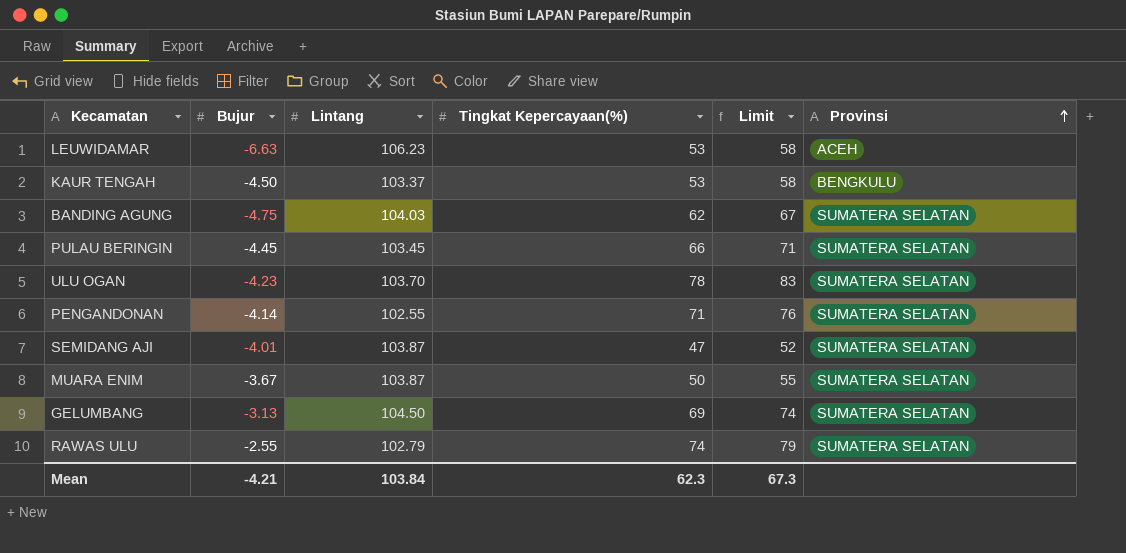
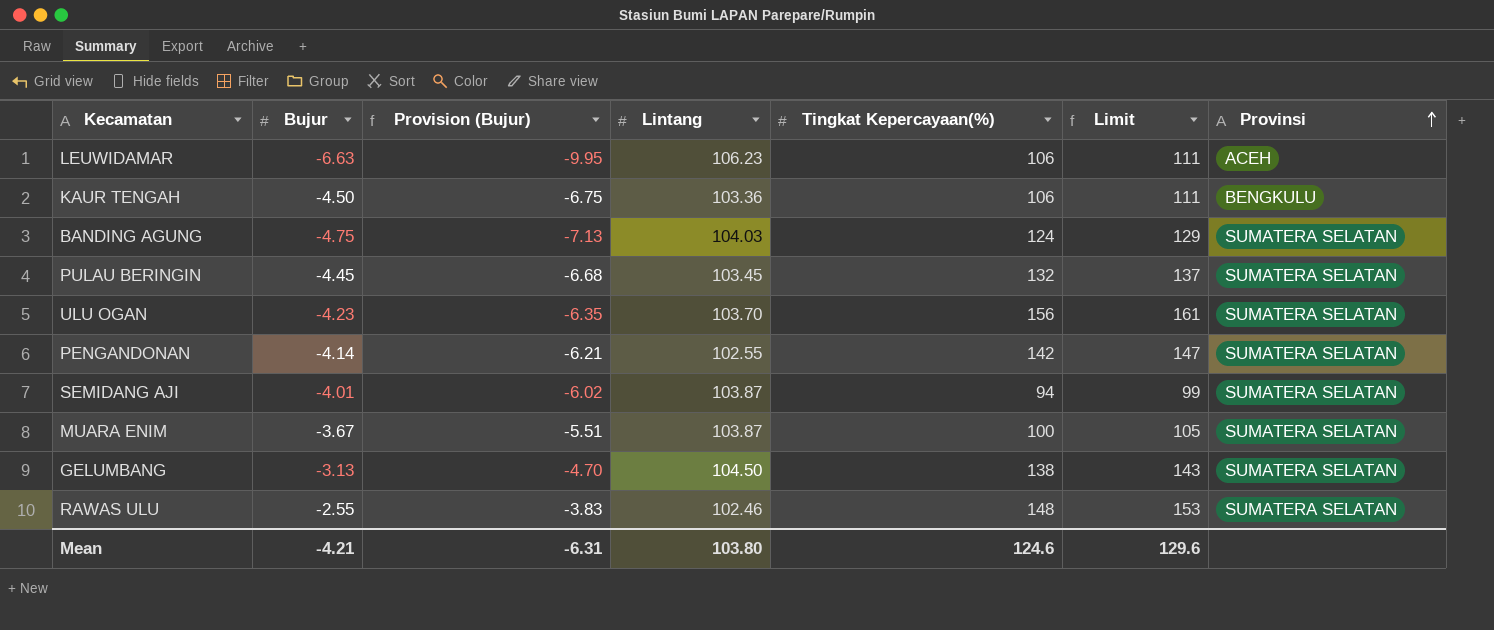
column Provision (Bujur) | formula: none -> [Bujur] * 1.5
LEUWIDAMAR | Tingkat Kepercayaan(%): 53 -> 106
LEUWIDAMAR | Limit: 58 -> 111
KAUR TENGAH | Lintang: 103.37 -> 103.36
KAUR TENGAH | Tingkat Kepercayaan(%): 53 -> 106
KAUR TENGAH | Limit: 58 -> 111
BANDING AGUNG | Tingkat Kepercayaan(%): 62 -> 124
BANDING AGUNG | Limit: 67 -> 129
PULAU BERINGIN | Tingkat Kepercayaan(%): 66 -> 132
PULAU BERINGIN | Limit: 71 -> 137
ULU OGAN | Tingkat Kepercayaan(%): 78 -> 156
ULU OGAN | Limit: 83 -> 161
PENGANDONAN | Tingkat Kepercayaan(%): 71 -> 142
PENGANDONAN | Limit: 76 -> 147
SEMIDANG AJI | Tingkat Kepercayaan(%): 47 -> 94
SEMIDANG AJI | Limit: 52 -> 99
MUARA ENIM | Tingkat Kepercayaan(%): 50 -> 100
MUARA ENIM | Limit: 55 -> 105
GELUMBANG | Tingkat Kepercayaan(%): 69 -> 138
GELUMBANG | Limit: 74 -> 143
RAWAS ULU | Lintang: 102.79 -> 102.46
RAWAS ULU | Tingkat Kepercayaan(%): 74 -> 148
RAWAS ULU | Limit: 79 -> 153
Mean | Lintang: 103.84 -> 103.80
Mean | Tingkat Kepercayaan(%): 62.3 -> 124.6
Mean | Limit: 67.3 -> 129.6

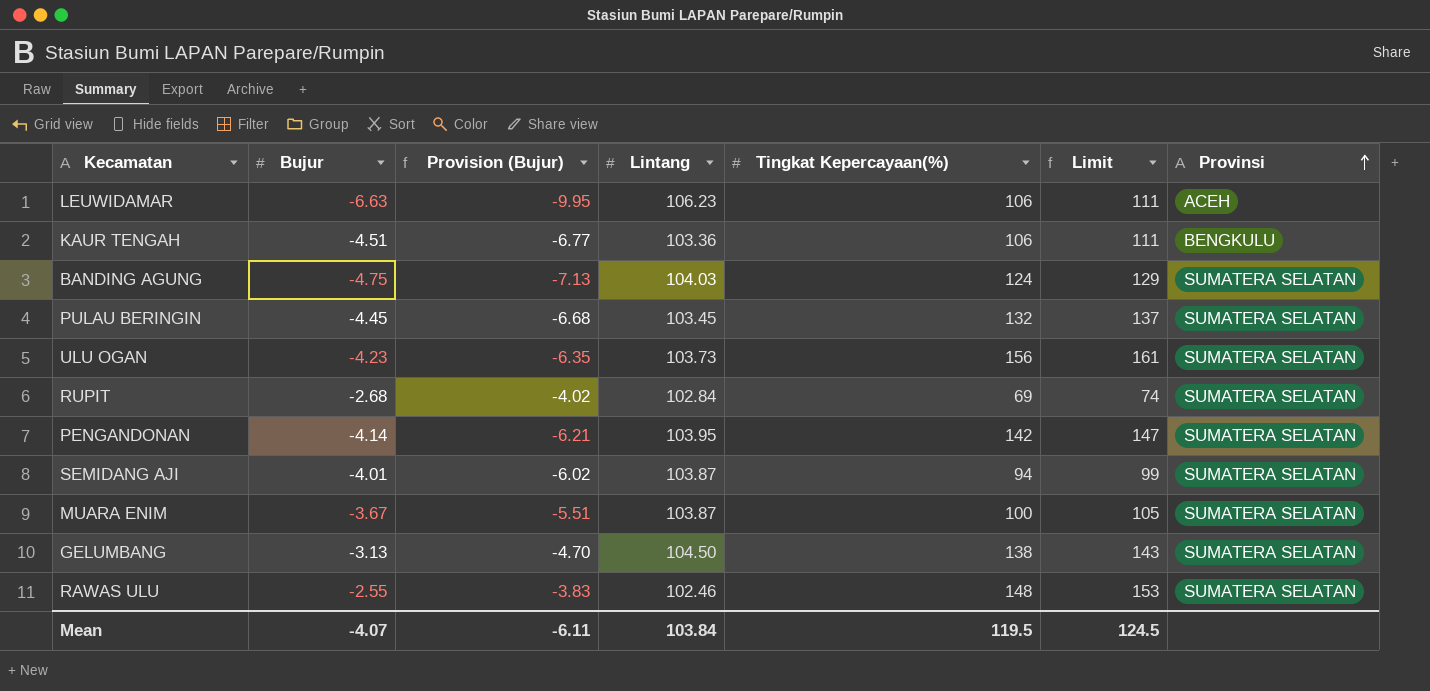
KAUR TENGAH | Bujur: -4.50 -> -4.51
KAUR TENGAH | Provision (Bujur): -6.75 -> -6.77
ULU OGAN | Lintang: 103.70 -> 103.73
row RUPIT: none -> -2.68 | -4.02 | 102.84 | 69 | 74 | SUMATERA SELATAN
PENGANDONAN | Lintang: 102.55 -> 103.95
Mean | Bujur: -4.21 -> -4.07
Mean | Provision (Bujur): -6.31 -> -6.11
Mean | Lintang: 103.80 -> 103.84
Mean | Tingkat Kepercayaan(%): 124.6 -> 119.5
Mean | Limit: 129.6 -> 124.5

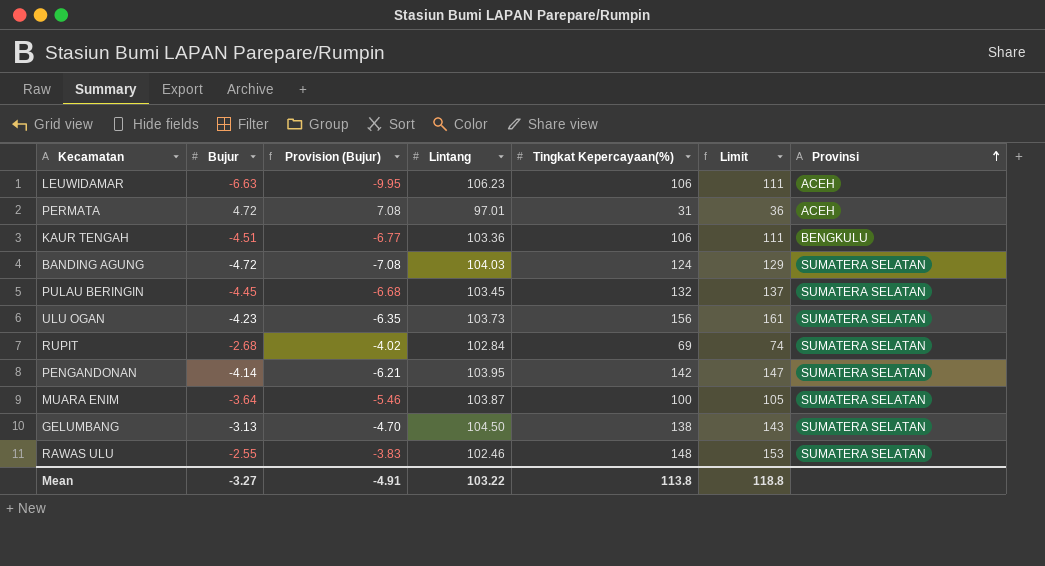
row SEMIDANG AJI: -4.01 | -6.02 | 103.87 | 94 | 99 | SUMATERA SELATAN -> none
row PERMATA: none -> 4.72 | 7.08 | 97.01 | 31 | 36 | ACEH
BANDING AGUNG | Bujur: -4.75 -> -4.72
BANDING AGUNG | Provision (Bujur): -7.13 -> -7.08
MUARA ENIM | Bujur: -3.67 -> -3.64
MUARA ENIM | Provision (Bujur): -5.51 -> -5.46
Mean | Bujur: -4.07 -> -3.27
Mean | Provision (Bujur): -6.11 -> -4.91
Mean | Lintang: 103.84 -> 103.22
Mean | Tingkat Kepercayaan(%): 119.5 -> 113.8
Mean | Limit: 124.5 -> 118.8

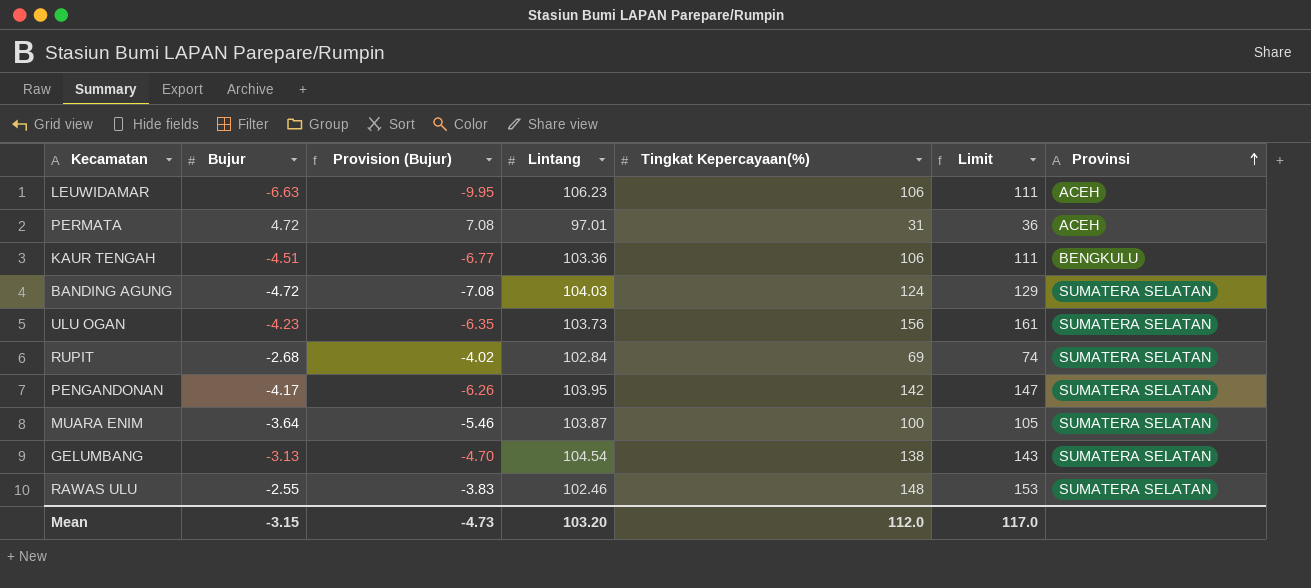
row PULAU BERINGIN: -4.45 | -6.68 | 103.45 | 132 | 137 | SUMATERA SELATAN -> none
PENGANDONAN | Bujur: -4.14 -> -4.17
PENGANDONAN | Provision (Bujur): -6.21 -> -6.26
GELUMBANG | Lintang: 104.50 -> 104.54
Mean | Bujur: -3.27 -> -3.15
Mean | Provision (Bujur): -4.91 -> -4.73
Mean | Lintang: 103.22 -> 103.20
Mean | Tingkat Kepercayaan(%): 113.8 -> 112.0
Mean | Limit: 118.8 -> 117.0

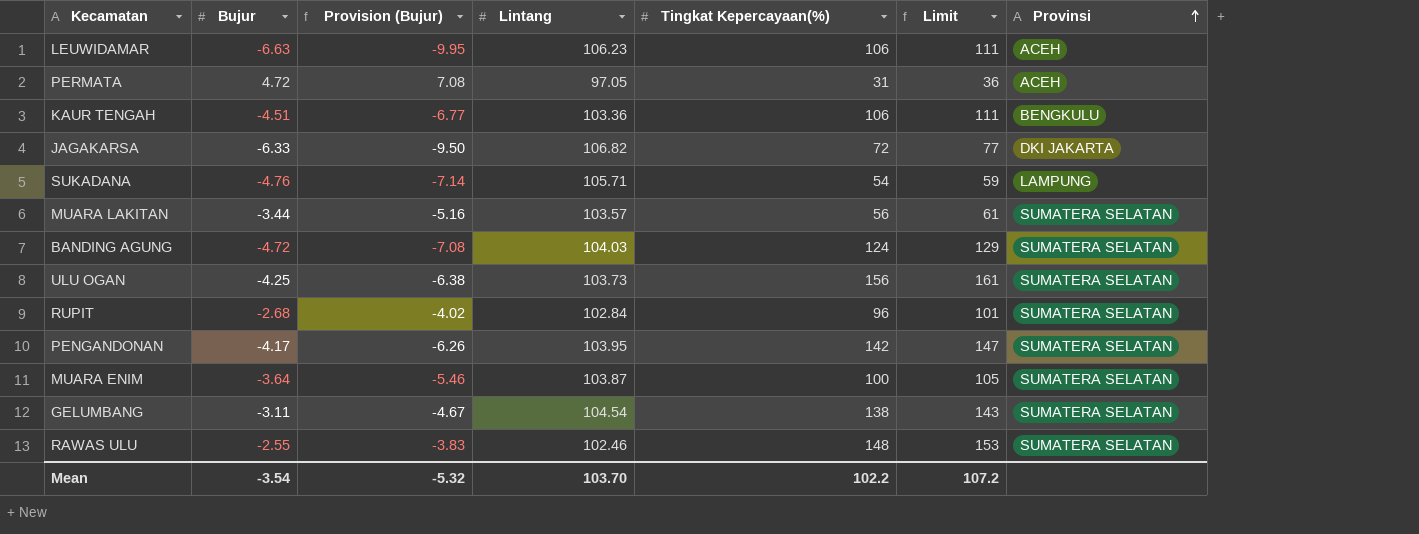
PERMATA | Lintang: 97.01 -> 97.05
row JAGAKARSA: none -> -6.33 | -9.50 | 106.82 | 72 | 77 | DKI JAKARTA
row SUKADANA: none -> -4.76 | -7.14 | 105.71 | 54 | 59 | LAMPUNG
row MUARA LAKITAN: none -> -3.44 | -5.16 | 103.57 | 56 | 61 | SUMATERA SELATAN
ULU OGAN | Bujur: -4.23 -> -4.25
ULU OGAN | Provision (Bujur): -6.35 -> -6.38
RUPIT | Tingkat Kepercayaan(%): 69 -> 96
RUPIT | Limit: 74 -> 101
GELUMBANG | Bujur: -3.13 -> -3.11
GELUMBANG | Provision (Bujur): -4.70 -> -4.67
Mean | Bujur: -3.15 -> -3.54
Mean | Provision (Bujur): -4.73 -> -5.32
Mean | Lintang: 103.20 -> 103.70
Mean | Tingkat Kepercayaan(%): 112.0 -> 102.2
Mean | Limit: 117.0 -> 107.2

